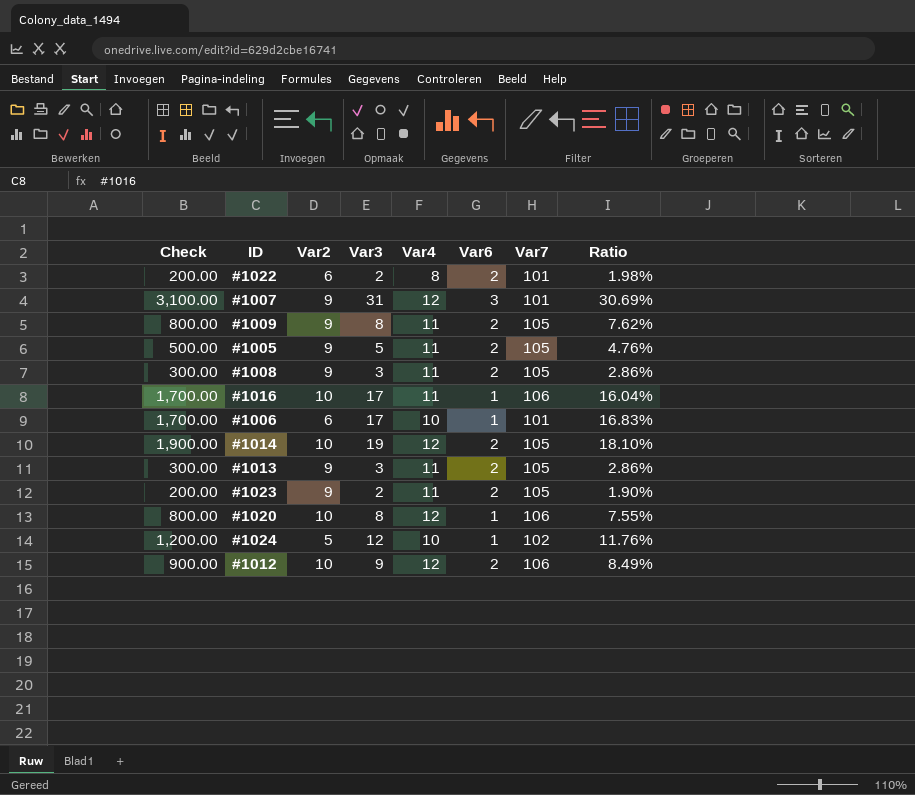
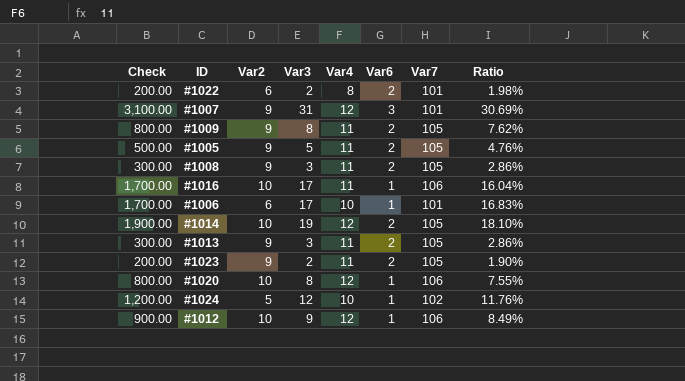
#1012 | Var6: 2 -> 1

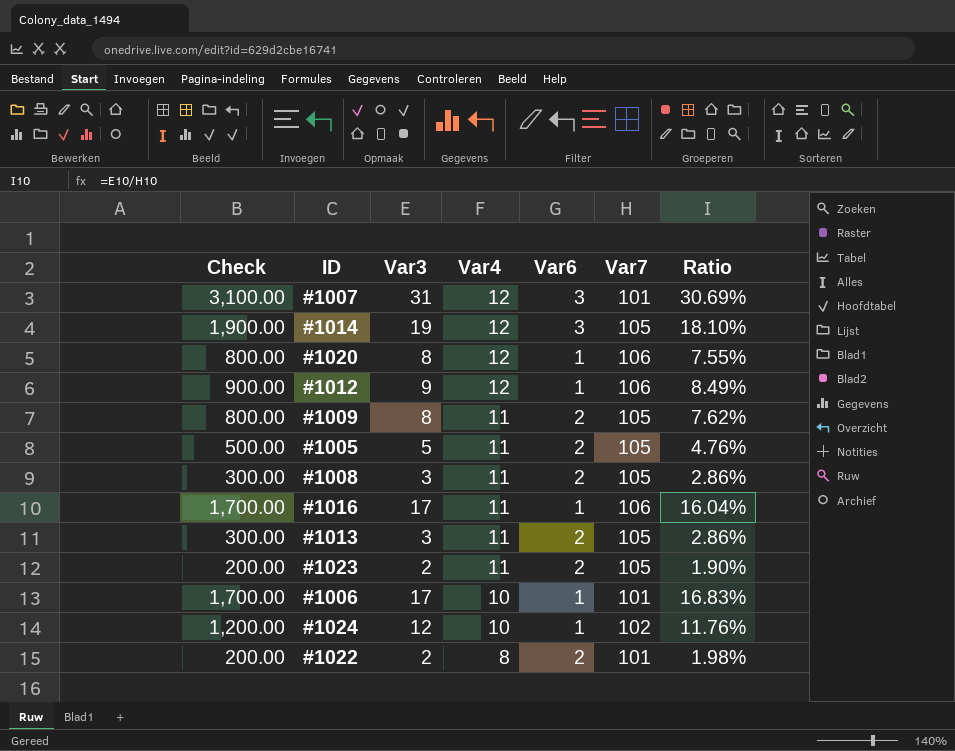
row order: none -> Var4 descending
column Var2 | position: 3 -> none
#1014 | Var6: 2 -> 3

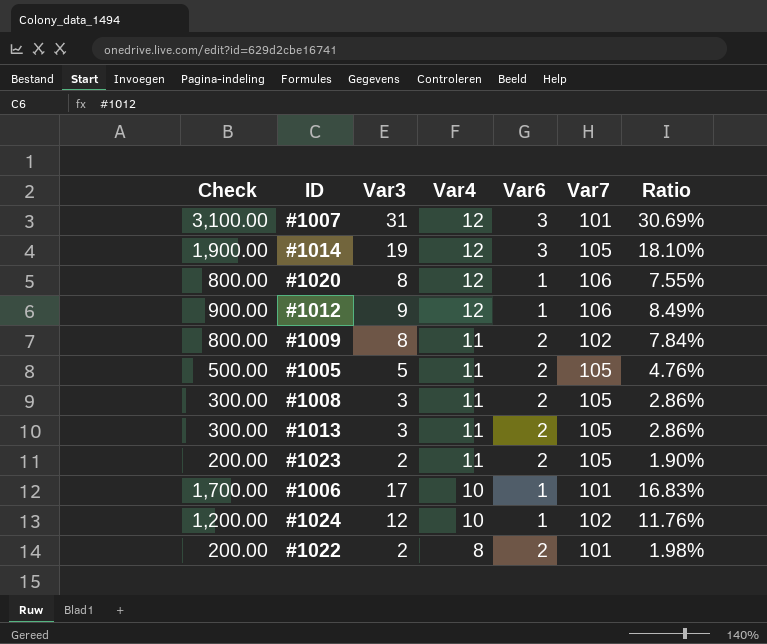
row #1016: 1,700.00 | 17 | 11 | 1 | 106 | 16.04% -> none
#1009 | Var7: 105 -> 102
#1009 | Ratio: 7.62% -> 7.84%

